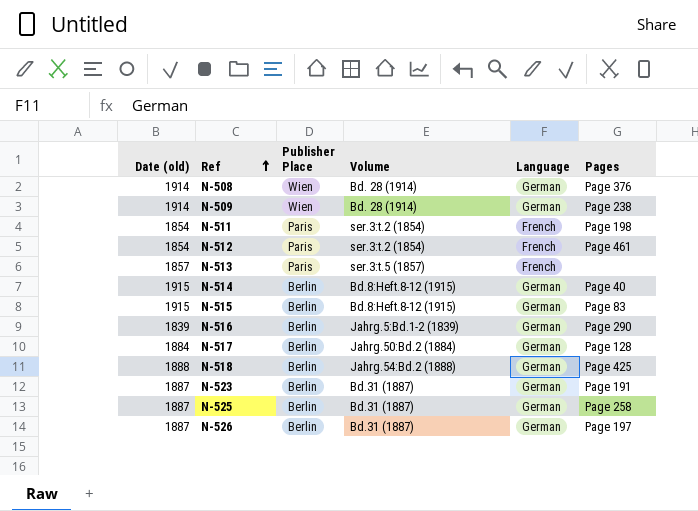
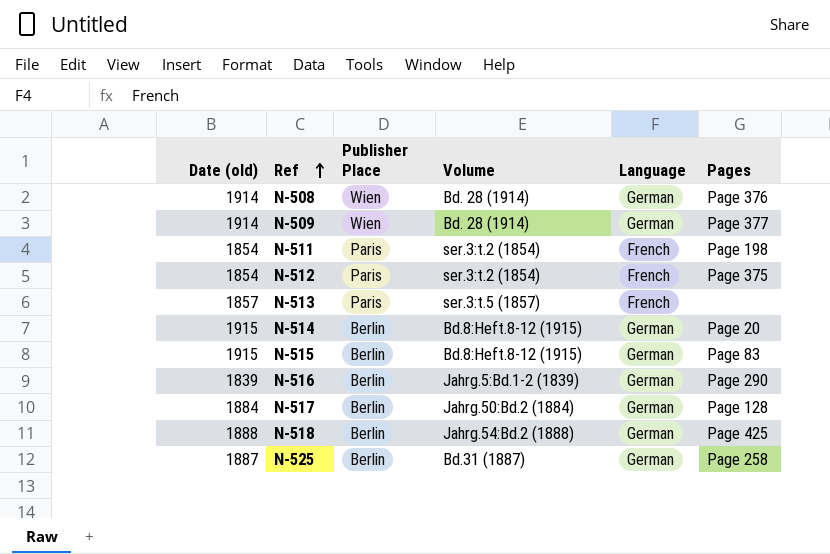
row N-523: 1887 | Berlin | Bd.31 (1887) | German | Page 191 -> none
row N-526: 1887 | Berlin | Bd.31 (1887) | German | Page 197 -> none
N-509 | Pages: Page 238 -> Page 377
N-512 | Pages: Page 461 -> Page 375
N-514 | Pages: Page 40 -> Page 20

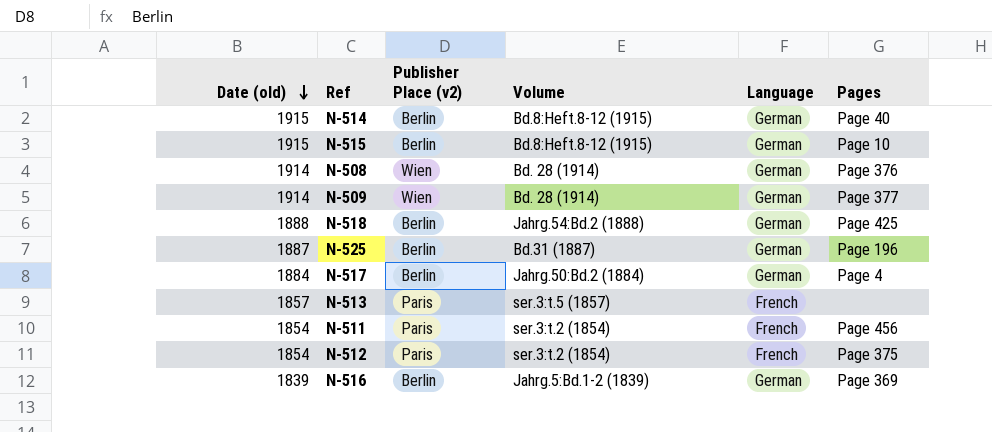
row order: Ref ascending -> Date (old) descending
column name: Publisher Place -> Publisher Place (v2)
N-514 | Pages: Page 20 -> Page 40
N-515 | Pages: Page 83 -> Page 10
N-525 | Pages: Page 258 -> Page 196
N-517 | Pages: Page 128 -> Page 4
N-511 | Pages: Page 198 -> Page 456
N-516 | Pages: Page 290 -> Page 369

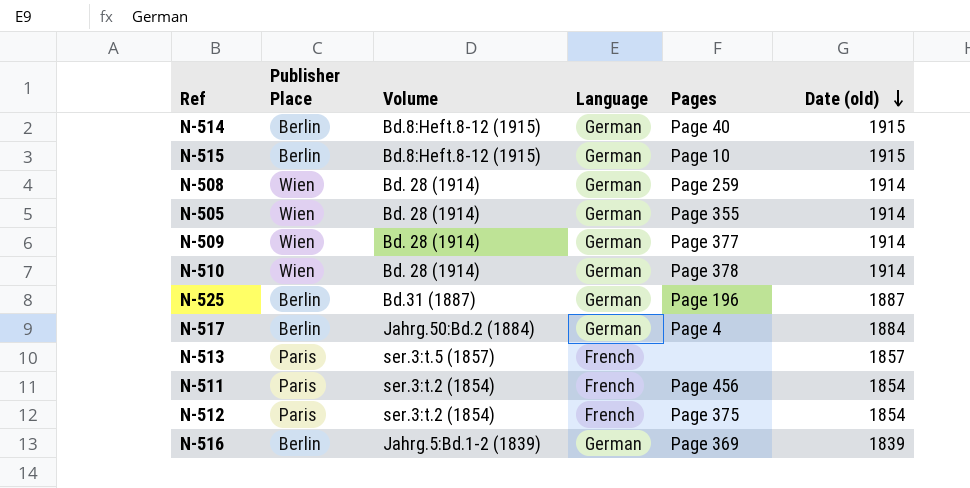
column name: Publisher Place (v2) -> Publisher Place
column Date (old) | position: 1 -> 6
row N-518: 1888 | Berlin | Jahrg.54:Bd.2 (1888) | German | Page 425 -> none
N-508 | Pages: Page 376 -> Page 259
row N-505: none -> Wien | Bd. 28 (1914) | German | Page 355 | 1914
row N-510: none -> Wien | Bd. 28 (1914) | German | Page 378 | 1914

